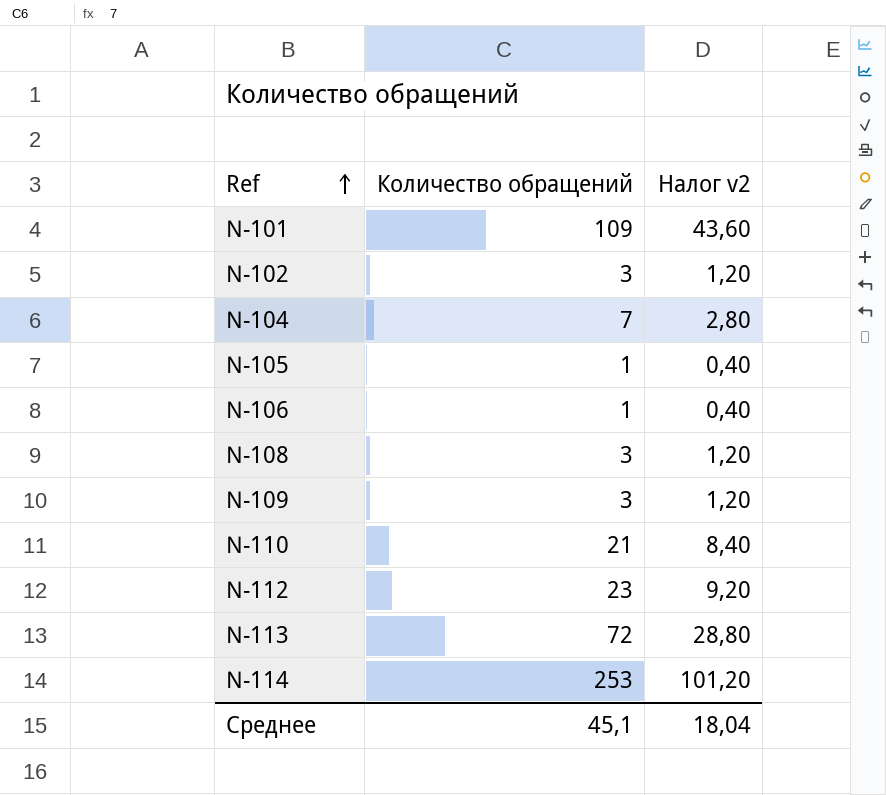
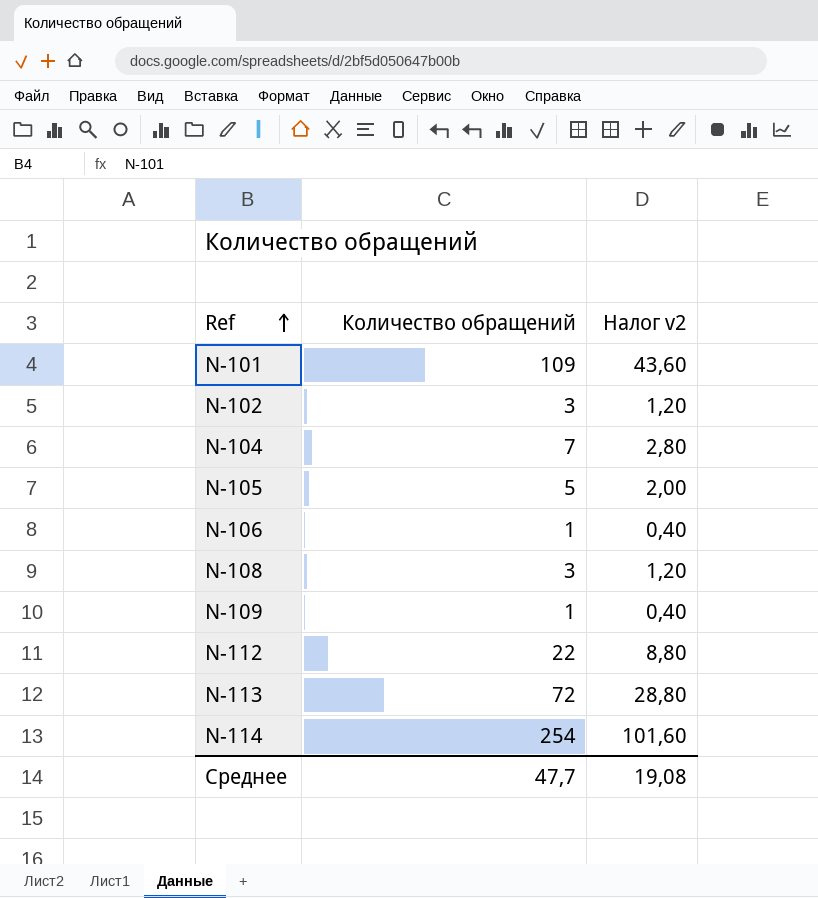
row N-110: 21 | 8,40 -> none
N-105 | Количество обращений: 1 -> 5
N-105 | Налог v2: 0,40 -> 2,00
N-109 | Количество обращений: 3 -> 1
N-109 | Налог v2: 1,20 -> 0,40
N-112 | Количество обращений: 23 -> 22
N-112 | Налог v2: 9,20 -> 8,80
N-114 | Количество обращений: 253 -> 254
N-114 | Налог v2: 101,20 -> 101,60
Среднее | Количество обращений: 45,1 -> 47,7
Среднее | Налог v2: 18,04 -> 19,08

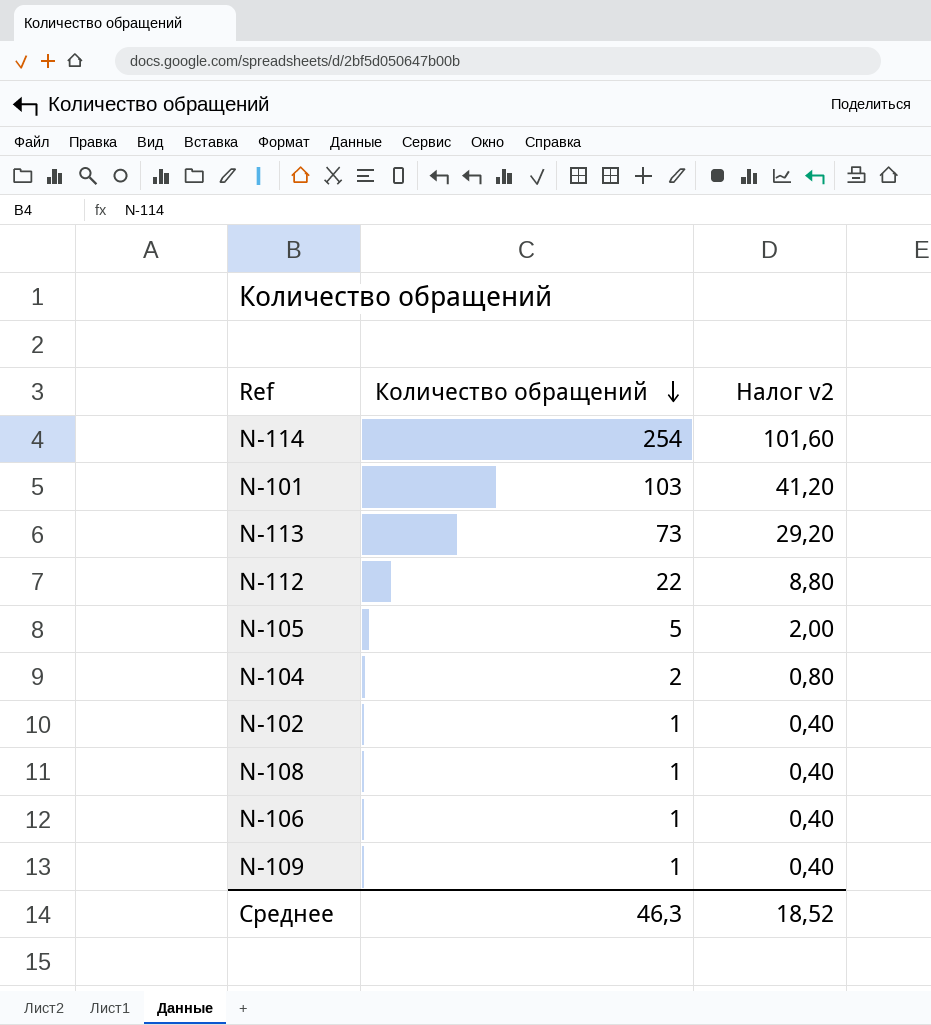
row order: Ref ascending -> Количество обращений descending
N-101 | Количество обращений: 109 -> 103
N-101 | Налог v2: 43,60 -> 41,20
N-113 | Количество обращений: 72 -> 73
N-113 | Налог v2: 28,80 -> 29,20
N-104 | Количество обращений: 7 -> 2
N-104 | Налог v2: 2,80 -> 0,80
N-102 | Количество обращений: 3 -> 1
N-102 | Налог v2: 1,20 -> 0,40
N-108 | Количество обращений: 3 -> 1
N-108 | Налог v2: 1,20 -> 0,40
Среднее | Количество обращений: 47,7 -> 46,3
Среднее | Налог v2: 19,08 -> 18,52

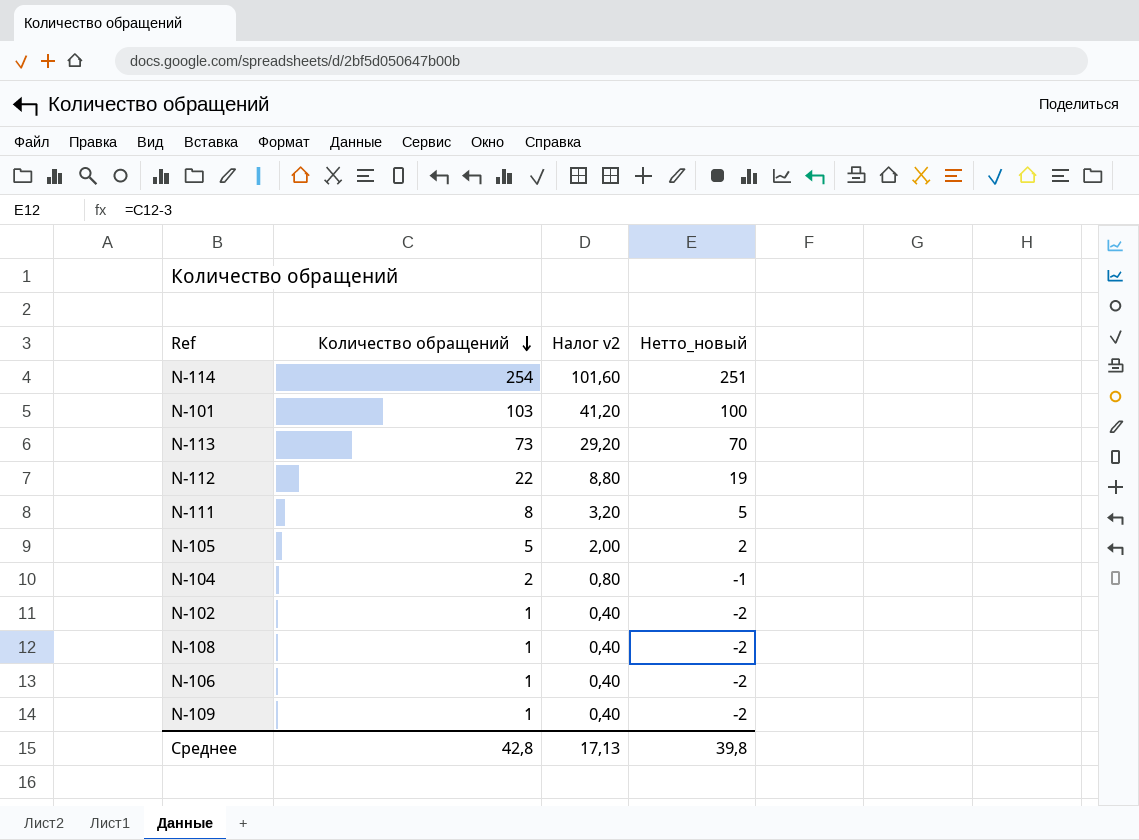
column Нетто_новый | formula: none -> [Количество обращений] - 3
row N-111: none -> 8 | 3,20 | 5
Среднее | Количество обращений: 46,3 -> 42,8
Среднее | Налог v2: 18,52 -> 17,13

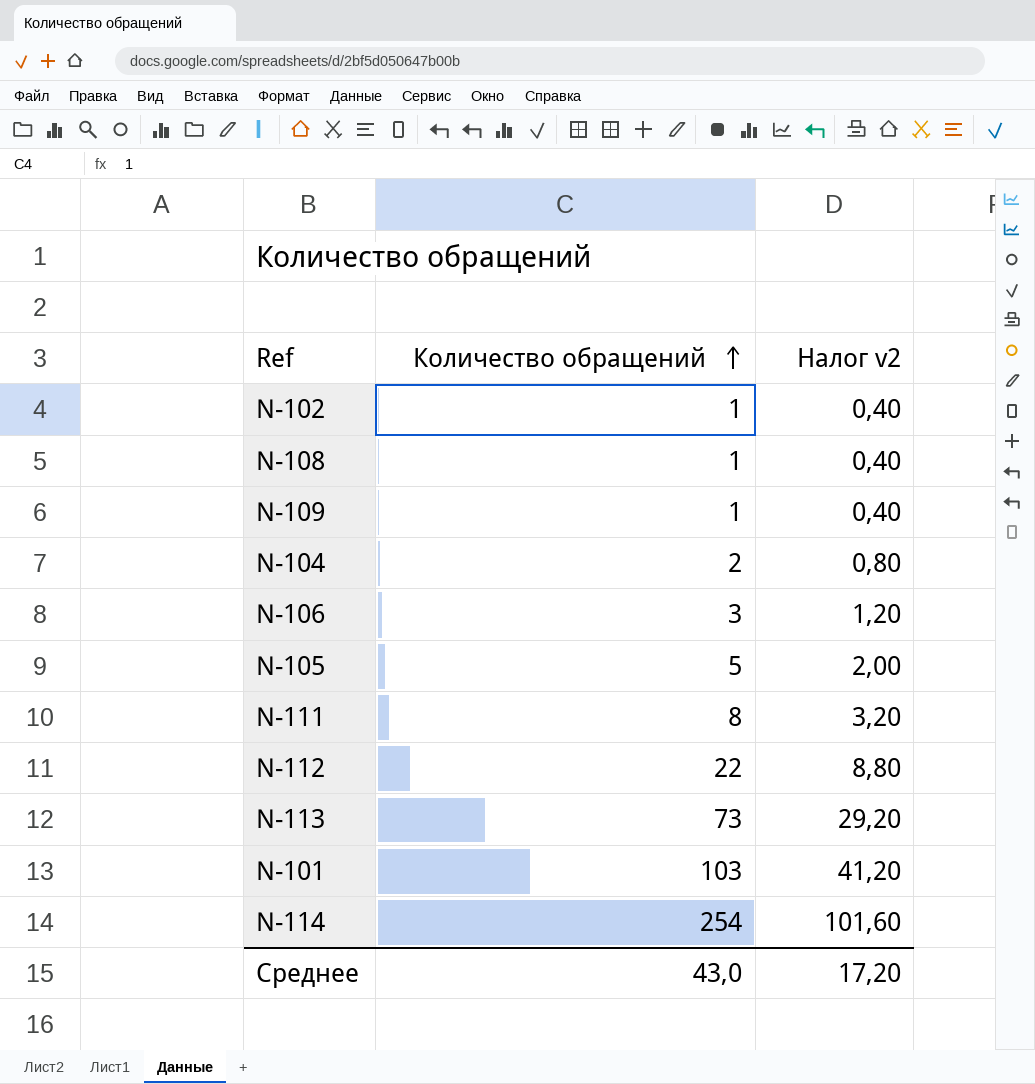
row order: Количество обращений descending -> Количество обращений ascending
column Нетто_новый | formula: [Количество обращений] - 3 -> none
N-106 | Количество обращений: 1 -> 3
N-106 | Налог v2: 0,40 -> 1,20
Среднее | Количество обращений: 42,8 -> 43,0
Среднее | Налог v2: 17,13 -> 17,20

